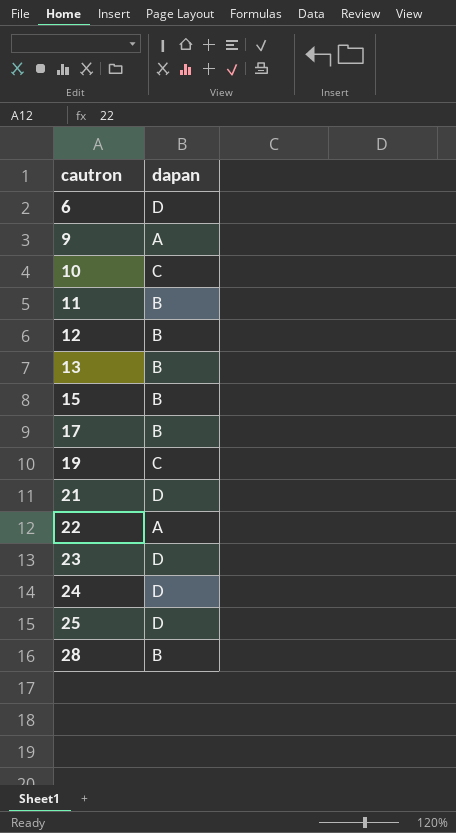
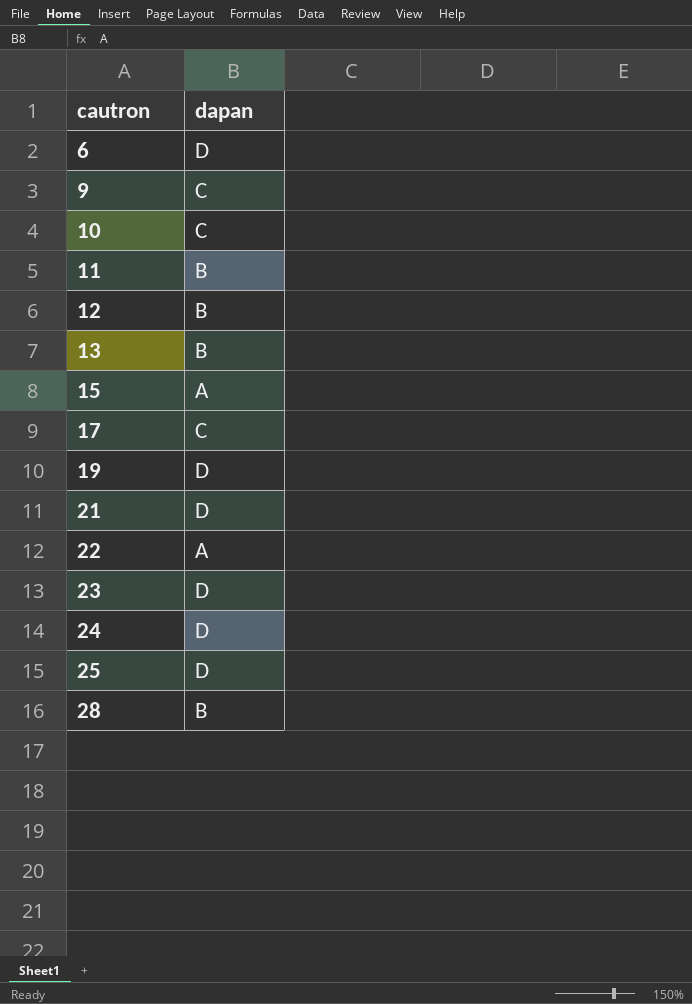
9 | dapan: A -> C
15 | dapan: B -> A
17 | dapan: B -> C
19 | dapan: C -> D

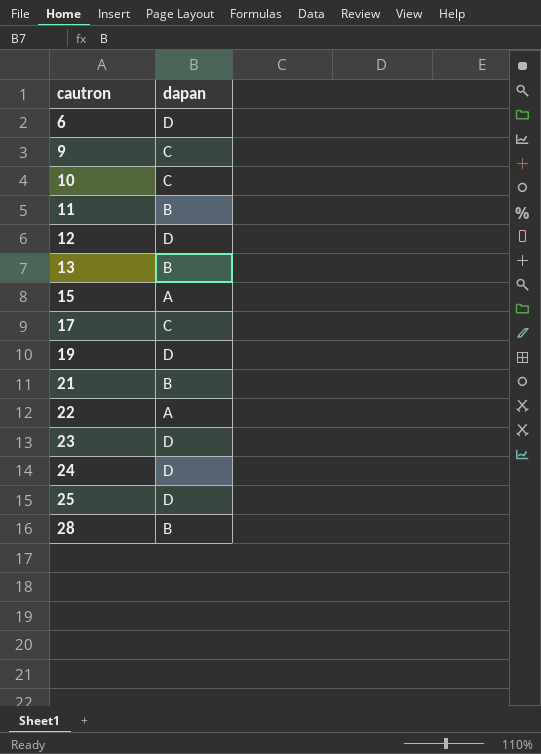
12 | dapan: B -> D
21 | dapan: D -> B

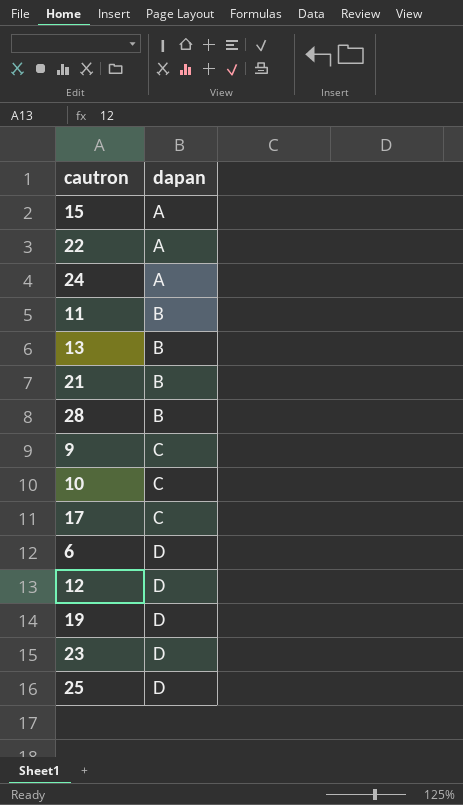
row order: cautron ascending -> dapan ascending
24 | dapan: D -> A

